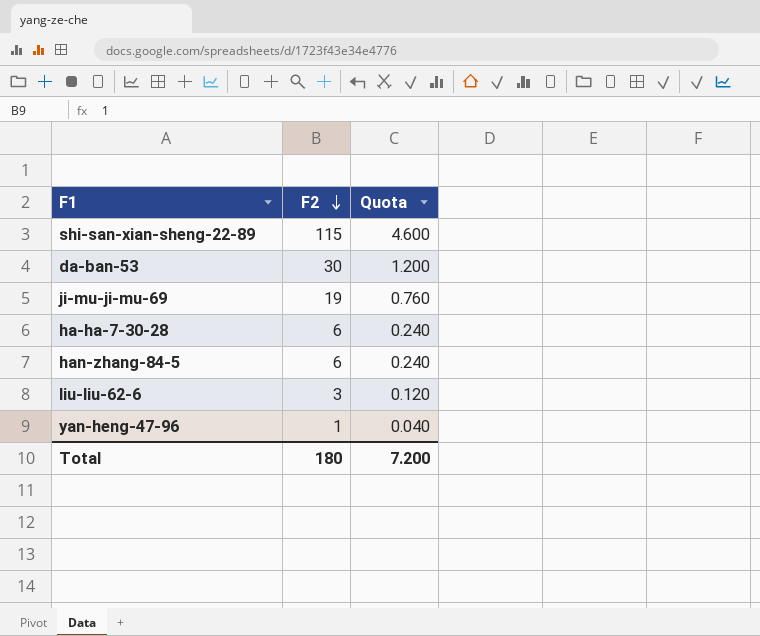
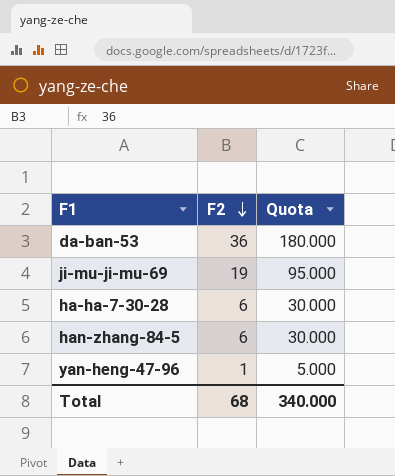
column Quota | formula: [F2] * 0.04 -> [F2] * 5
row shi-san-xian-sheng-22-89: 115 | 4.600 -> none
row liu-liu-62-6: 3 | 0.120 -> none
da-ban-53 | F2: 30 -> 36
Total | F2: 180 -> 68
Total | Quota: 7.200 -> 340.000

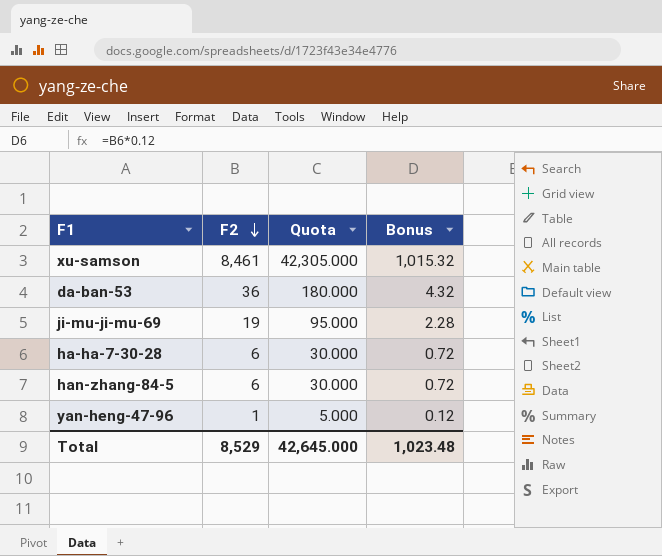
column Bonus | formula: none -> [F2] * 0.12
row xu-samson: none -> 8,461 | 42,305.000 | 1,015.32
Total | F2: 68 -> 8,529
Total | Quota: 340.000 -> 42,645.000

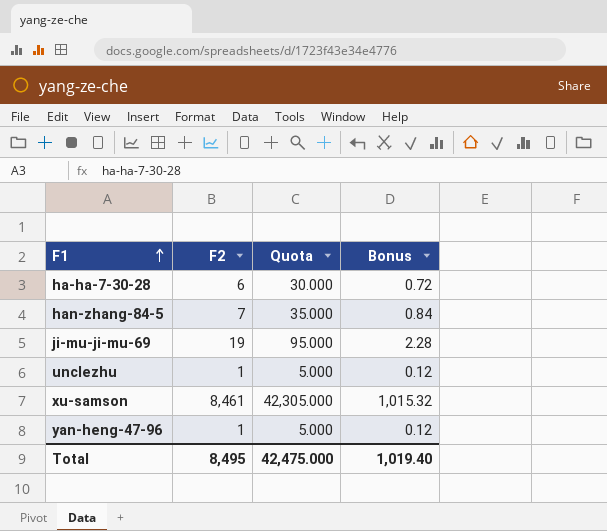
row order: F2 descending -> F1 ascending
row da-ban-53: 36 | 180.000 | 4.32 -> none
han-zhang-84-5 | F2: 6 -> 7
han-zhang-84-5 | Quota: 30.000 -> 35.000
han-zhang-84-5 | Bonus: 0.72 -> 0.84
row unclezhu: none -> 1 | 5.000 | 0.12
Total | F2: 8,529 -> 8,495
Total | Quota: 42,645.000 -> 42,475.000
Total | Bonus: 1,023.48 -> 1,019.40

